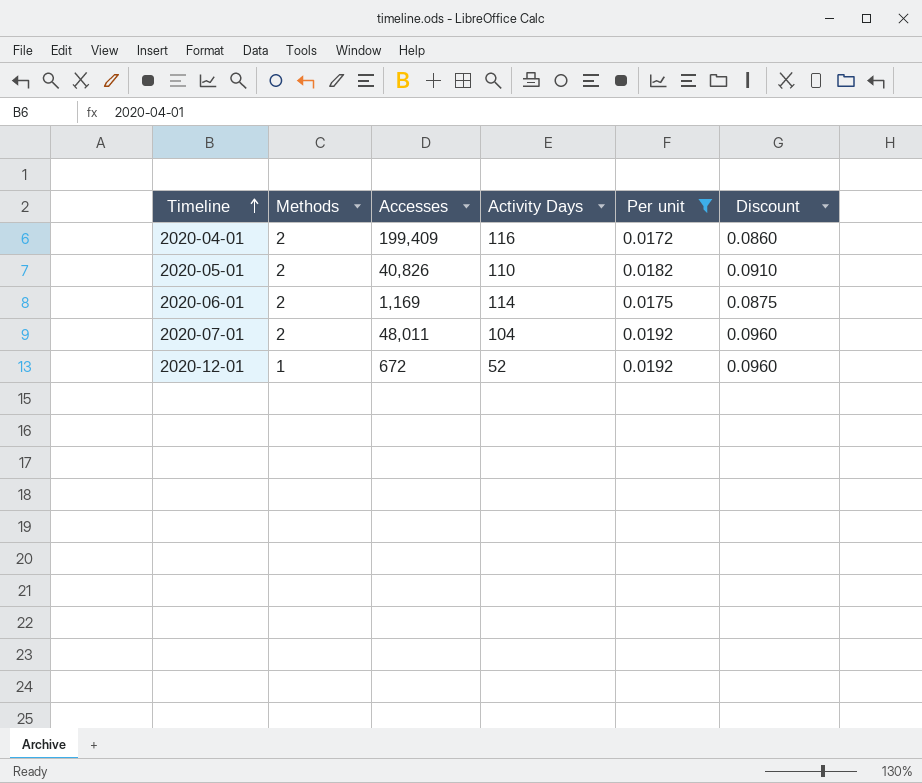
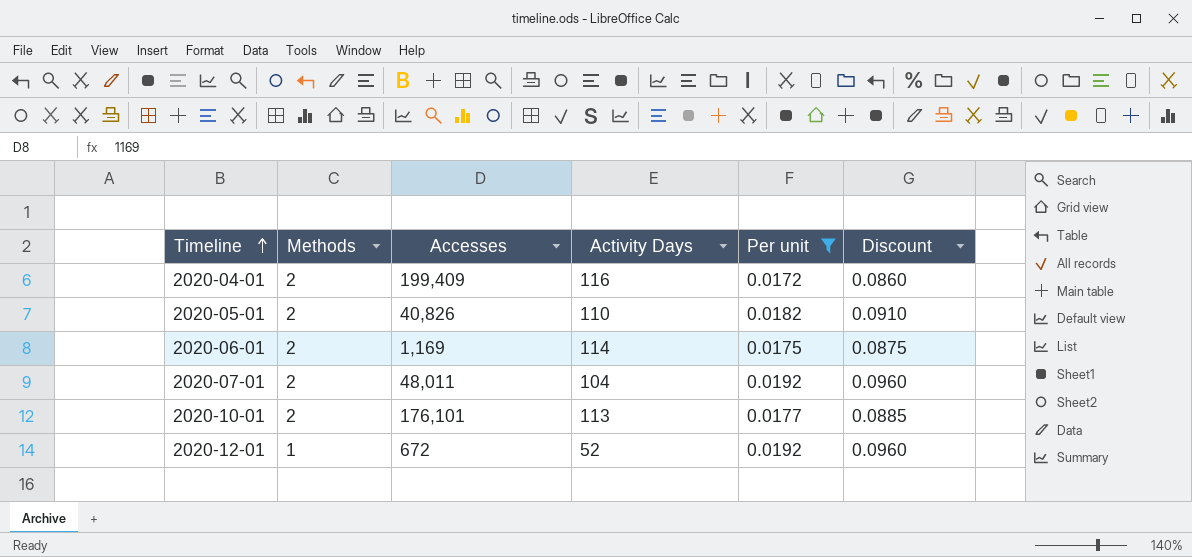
row 2020-10-01: none -> 2 | 176,101 | 113 | 0.0177 | 0.0885

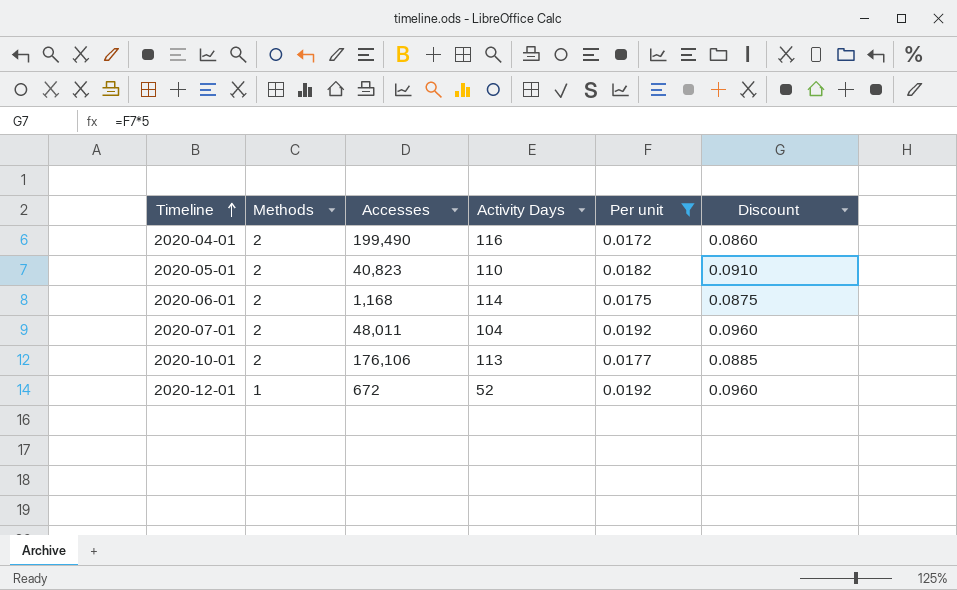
2020-04-01 | Accesses: 199,409 -> 199,490
2020-05-01 | Accesses: 40,826 -> 40,823
2020-06-01 | Accesses: 1,169 -> 1,168
2020-10-01 | Accesses: 176,101 -> 176,106

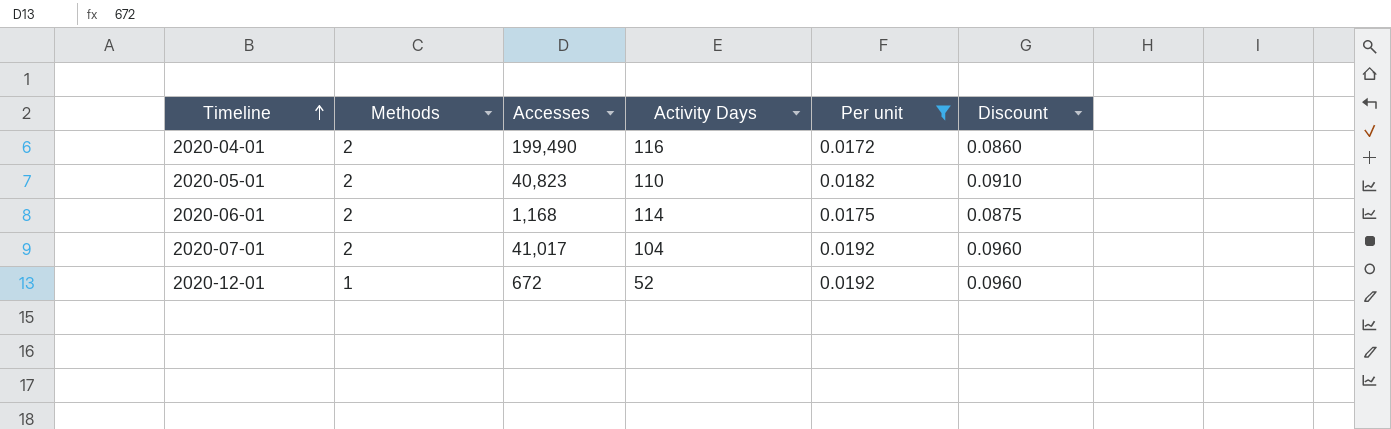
row 2020-10-01: 2 | 176,106 | 113 | 0.0177 | 0.0885 -> none
2020-07-01 | Accesses: 48,011 -> 41,017

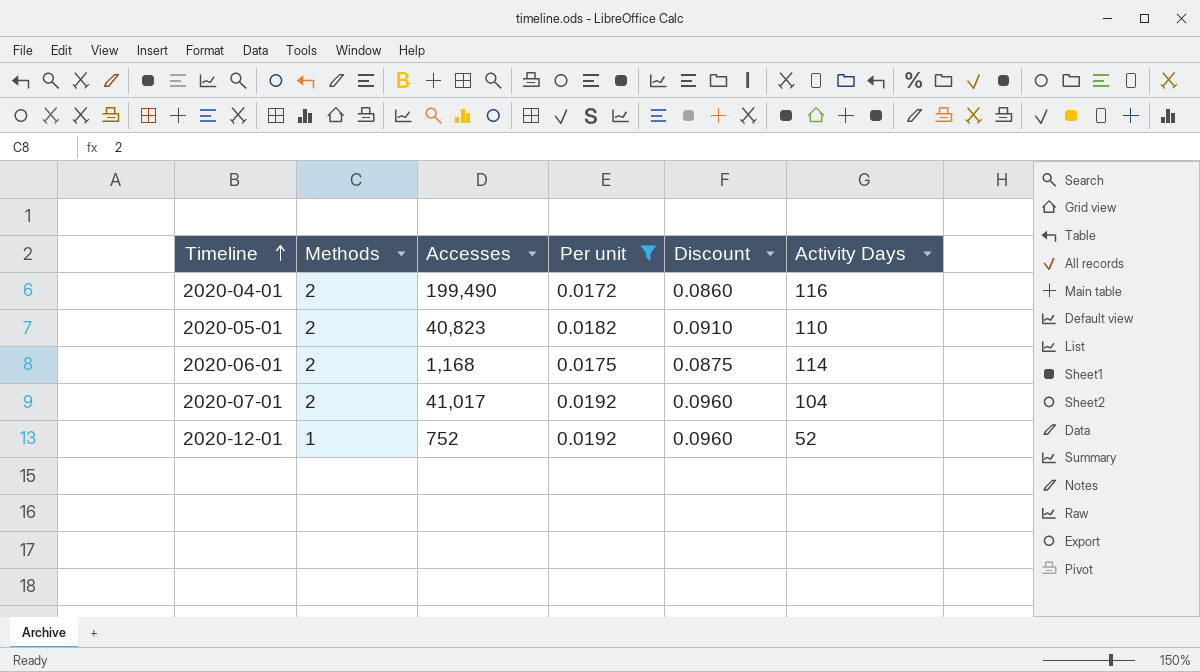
column Activity Days | position: 4 -> 6
2020-12-01 | Accesses: 672 -> 752

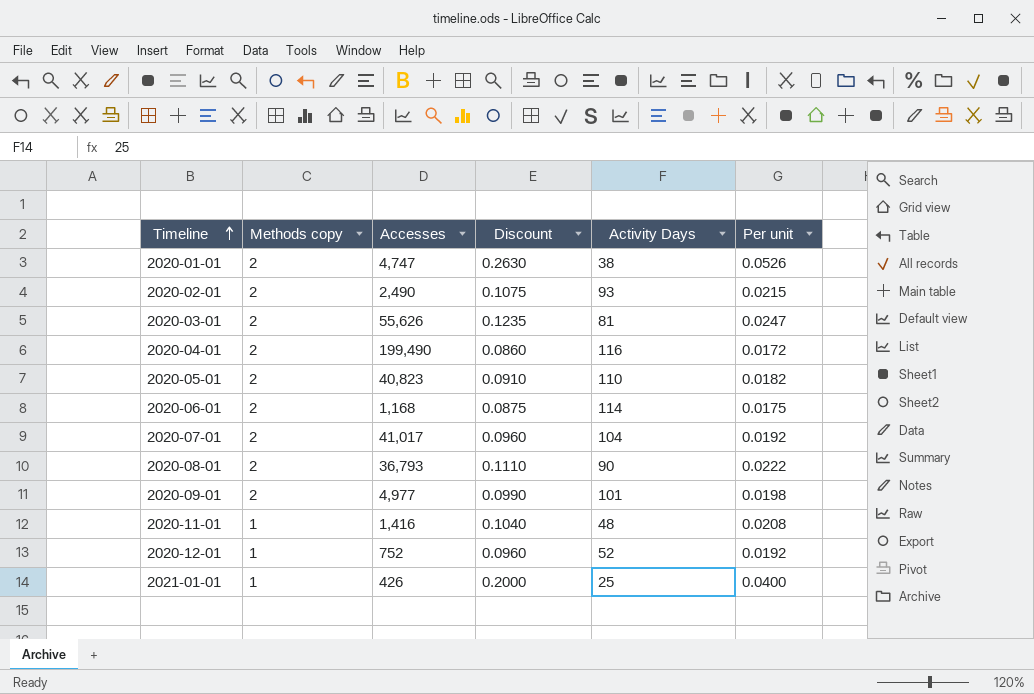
filter: Per unit <= 0.0192 -> none
column name: Methods -> Methods copy
column Per unit | position: 4 -> 6

